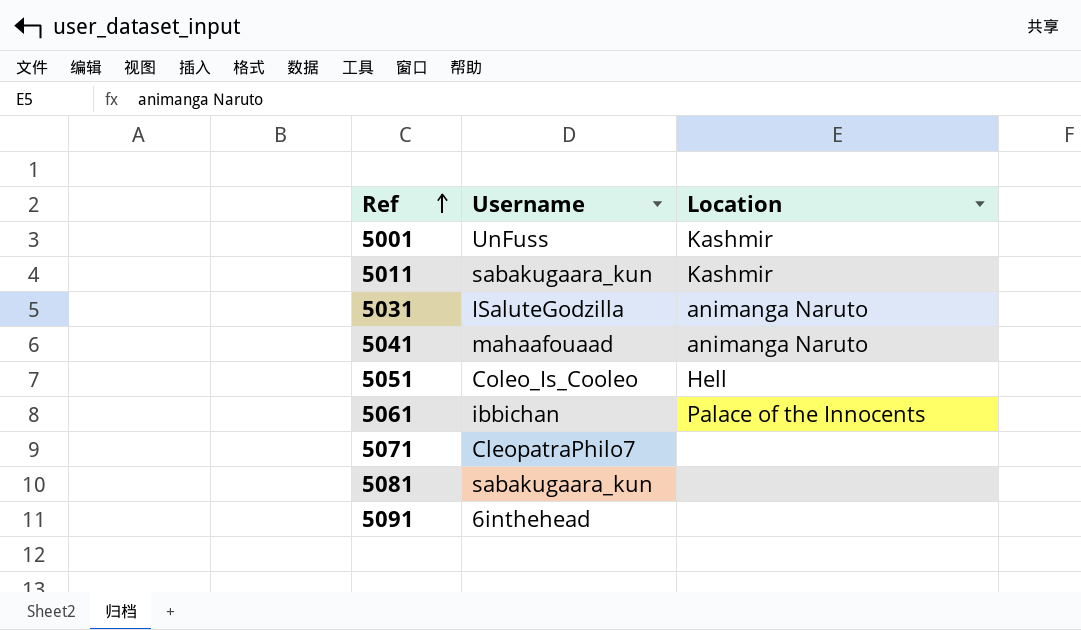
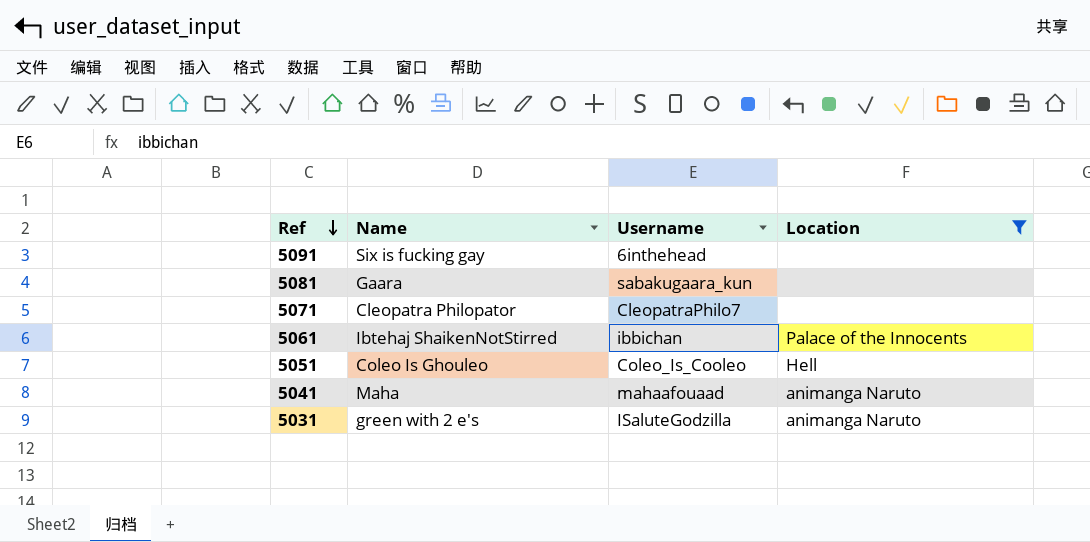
filter: none -> Location != Kashmir
row order: Ref ascending -> Ref descending
column Name | position: none -> 2

